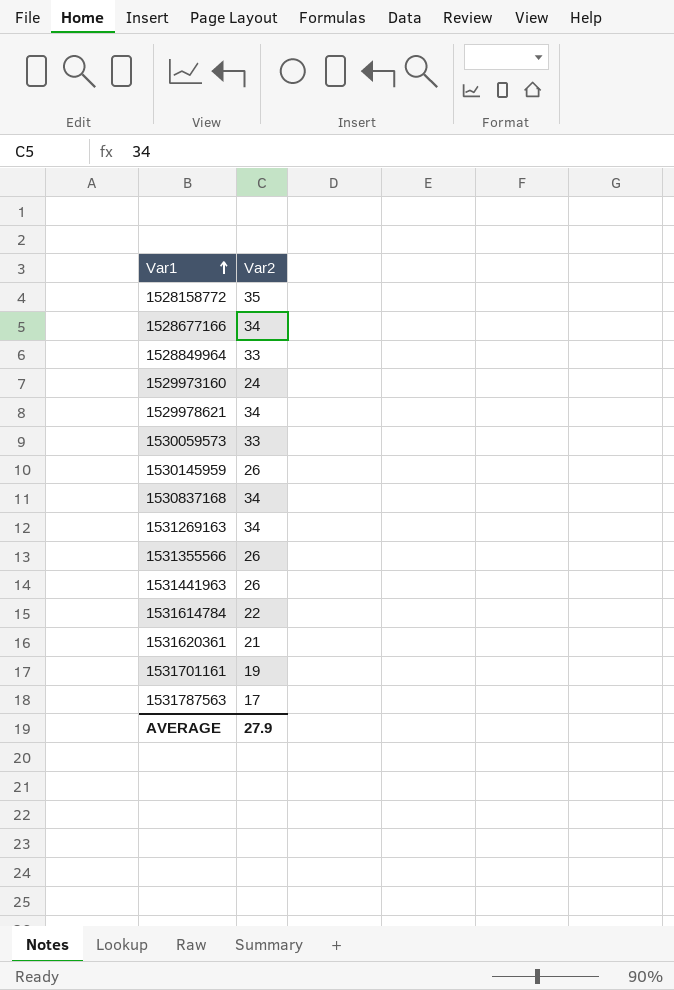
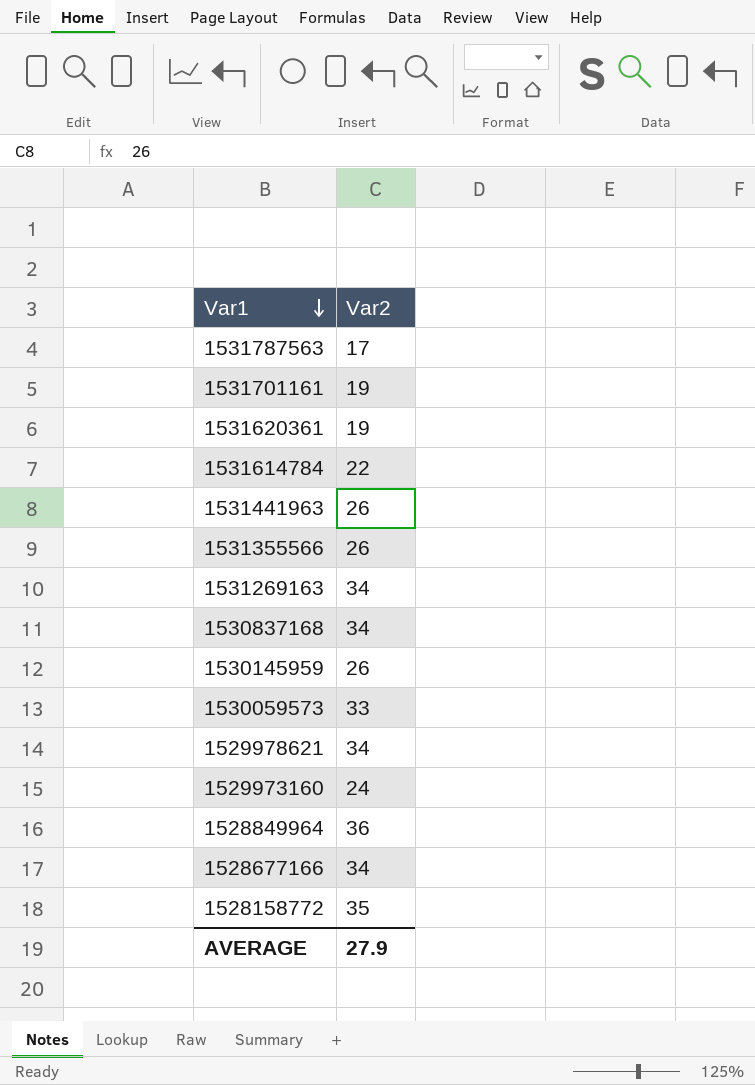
row order: Var1 ascending -> Var1 descending
1531620361 | Var2: 21 -> 19
1528849964 | Var2: 33 -> 36

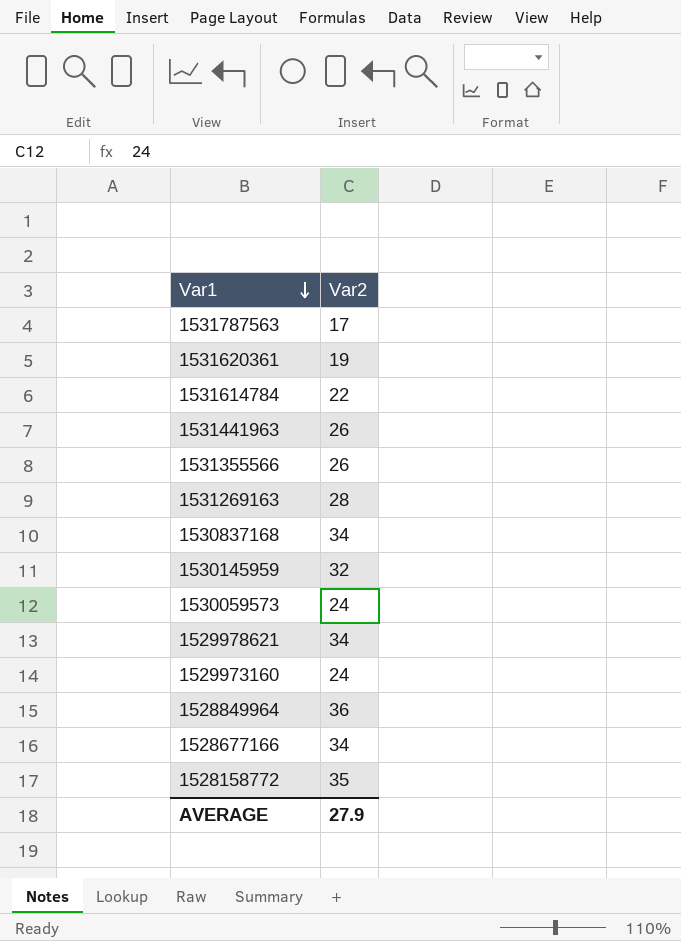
row 1531701161: 19 -> none
1531269163 | Var2: 34 -> 28
1530145959 | Var2: 26 -> 32
1530059573 | Var2: 33 -> 24

